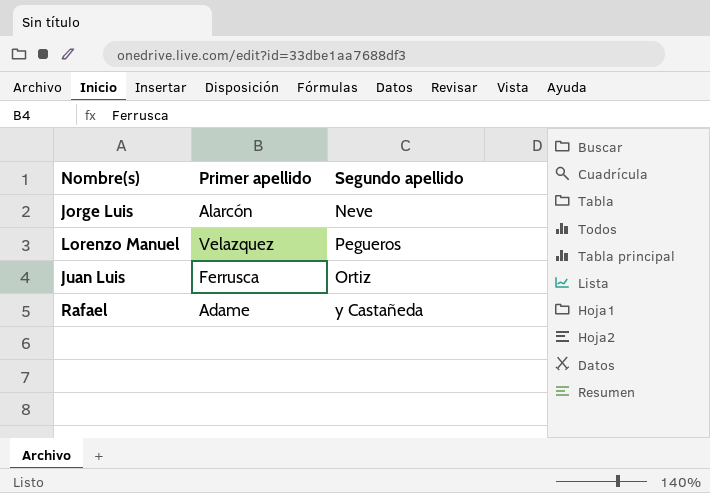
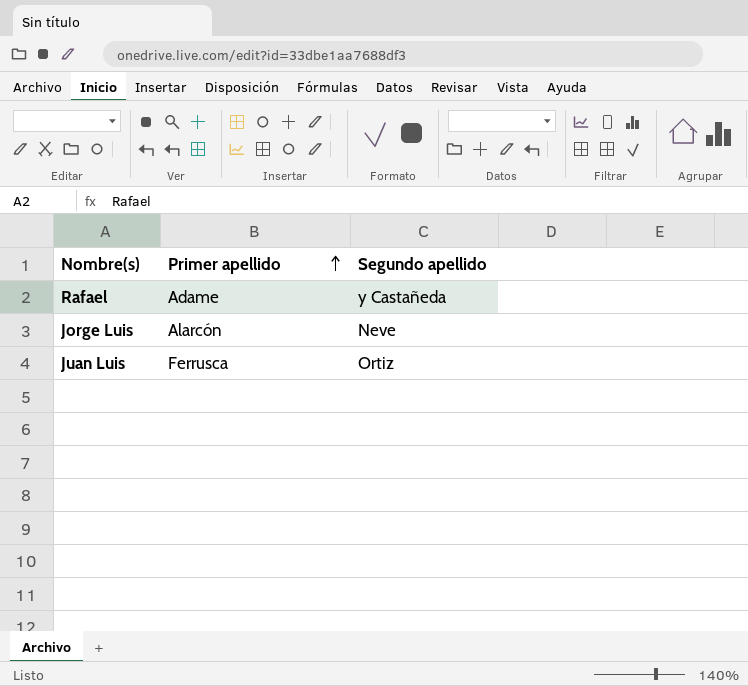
row order: none -> Primer apellido ascending
row Lorenzo Manuel: Velazquez | Pegueros -> none

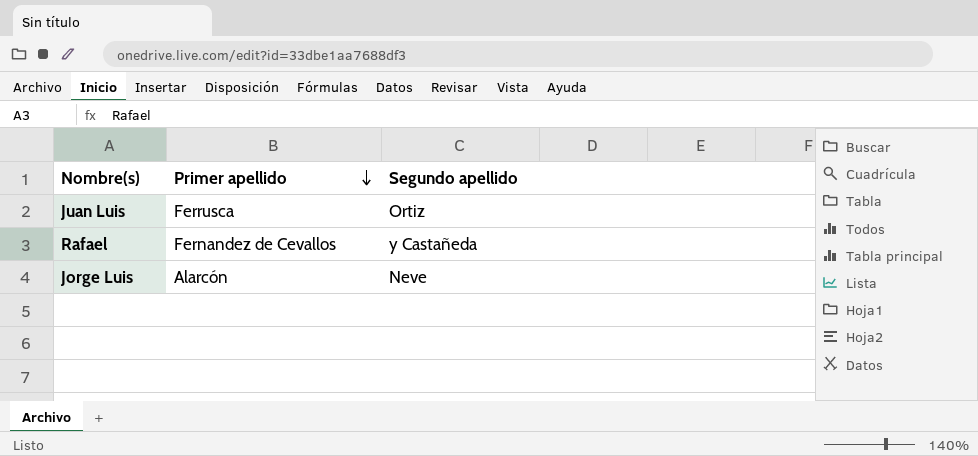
row order: Primer apellido ascending -> Primer apellido descending
Rafael | Primer apellido: Adame -> Fernandez de Cevallos

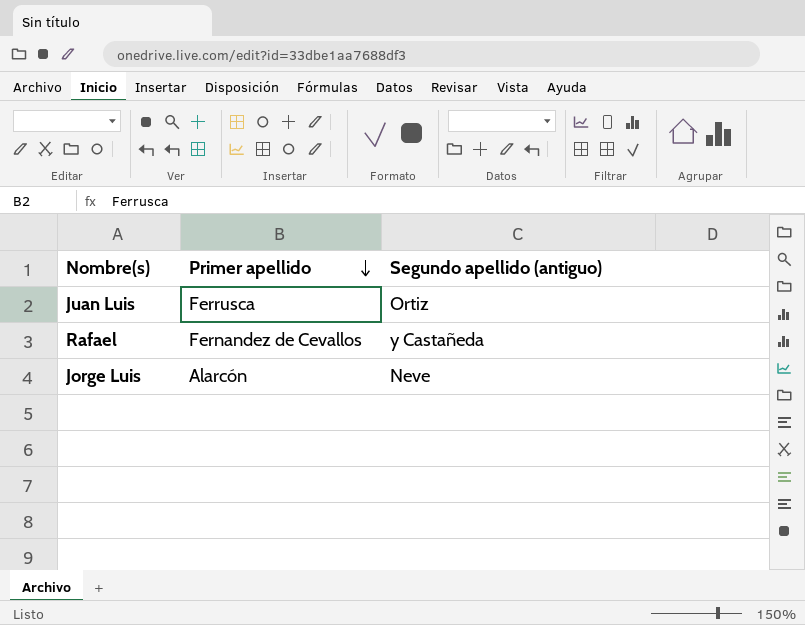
column name: Segundo apellido -> Segundo apellido (antiguo)

